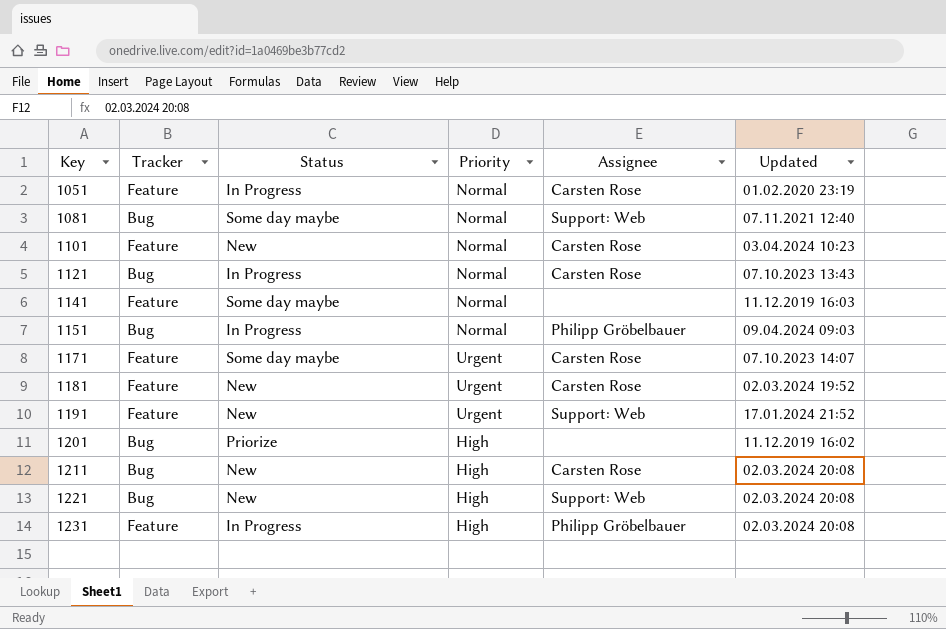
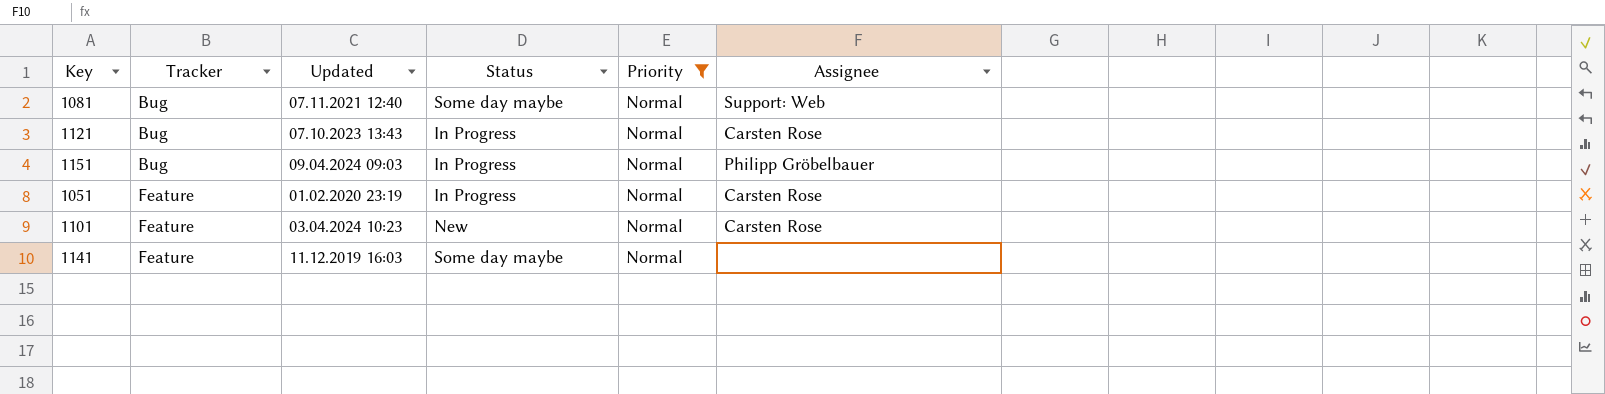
filter: none -> Priority = Normal
row order: Key ascending -> Tracker ascending
column Updated | position: 6 -> 3

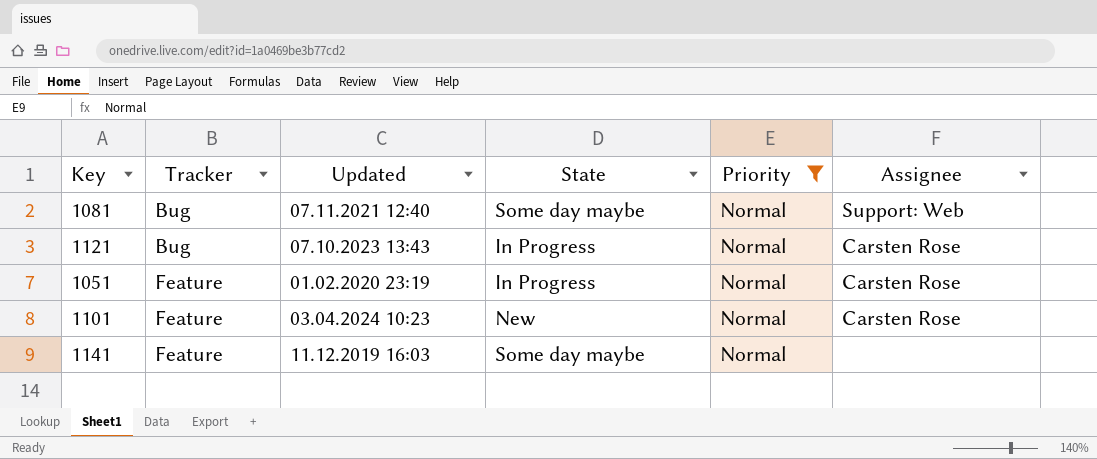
column name: Status -> State
row 1151: Bug | 09.04.2024 09:03 | In Progress | Normal | Philipp Gröbelbauer -> none

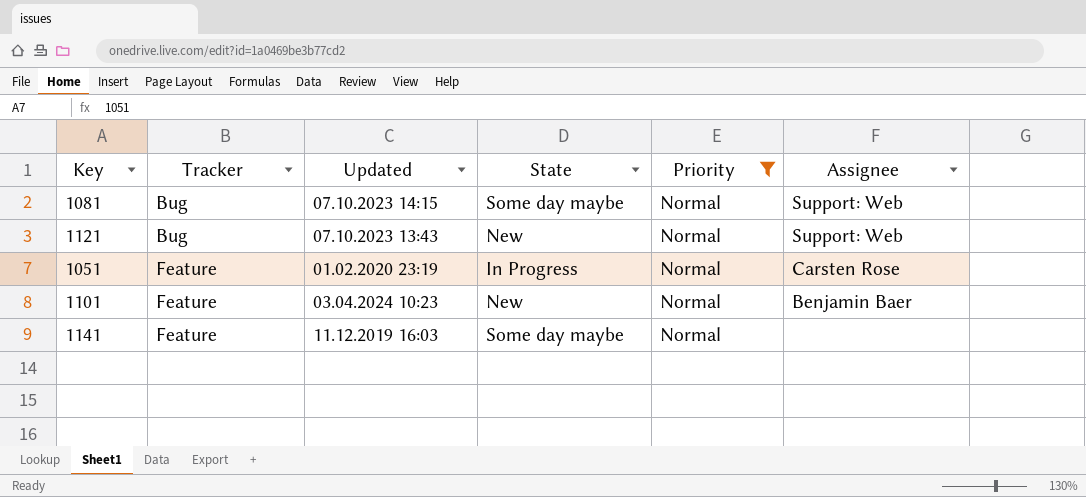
1081 | Updated: 07.11.2021 12:40 -> 07.10.2023 14:15
1121 | State: In Progress -> New
1121 | Assignee: Carsten Rose -> Support: Web
1101 | Assignee: Carsten Rose -> Benjamin Baer

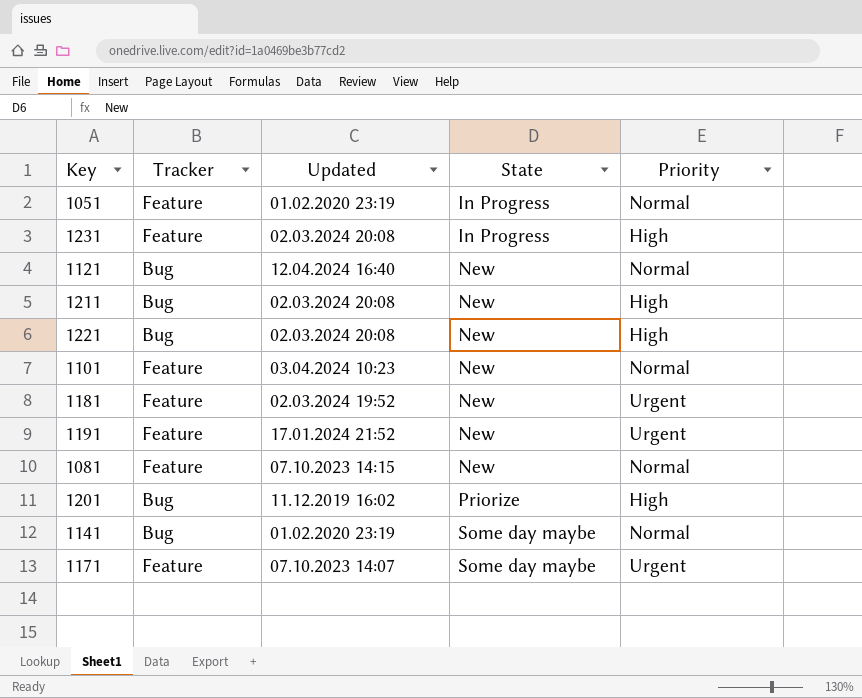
filter: Priority = Normal -> none
row order: Tracker ascending -> State ascending
column Assignee | position: 6 -> none
1121 | Updated: 07.10.2023 13:43 -> 12.04.2024 16:40
1081 | Tracker: Bug -> Feature
1081 | State: Some day maybe -> New
1141 | Tracker: Feature -> Bug
1141 | Updated: 11.12.2019 16:03 -> 01.02.2020 23:19

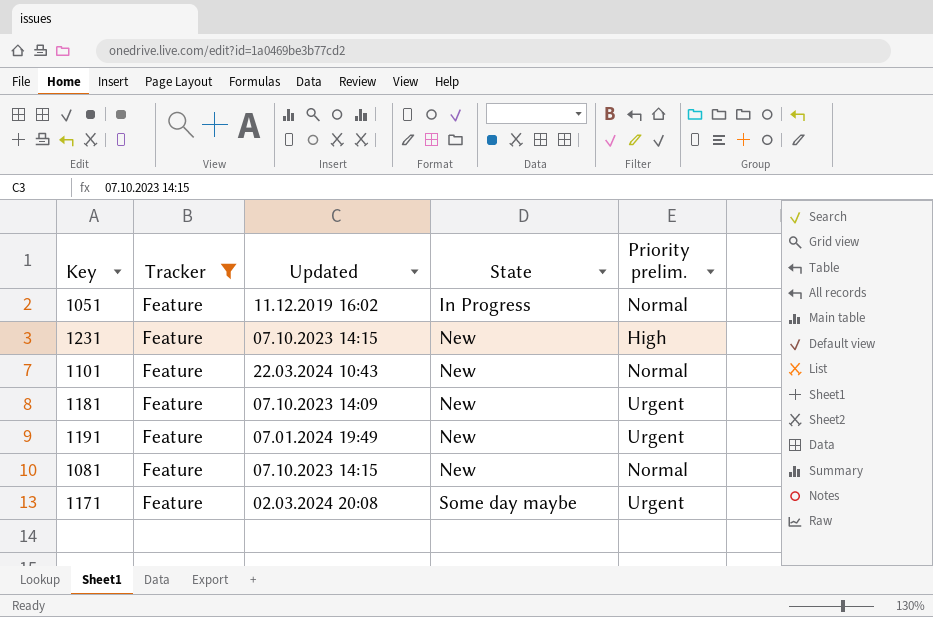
filter: none -> Tracker = Feature
column name: Priority -> Priority prelim.
1051 | Updated: 01.02.2020 23:19 -> 11.12.2019 16:02
1231 | Updated: 02.03.2024 20:08 -> 07.10.2023 14:15
1231 | State: In Progress -> New
1101 | Updated: 03.04.2024 10:23 -> 22.03.2024 10:43
1181 | Updated: 02.03.2024 19:52 -> 07.10.2023 14:09
1191 | Updated: 17.01.2024 21:52 -> 07.01.2024 19:49
1171 | Updated: 07.10.2023 14:07 -> 02.03.2024 20:08

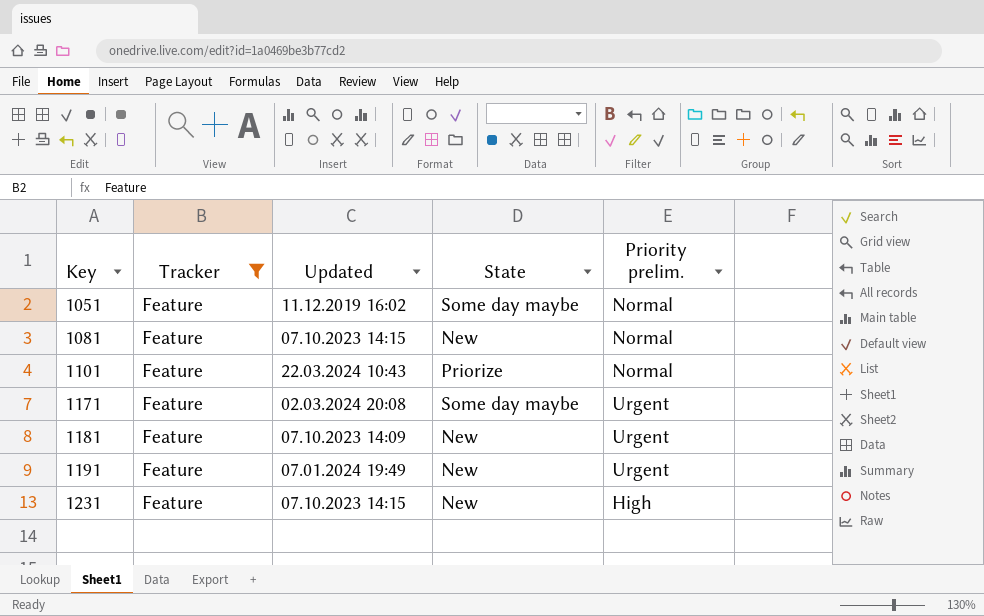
row order: State ascending -> Key ascending
1051 | State: In Progress -> Some day maybe
1101 | State: New -> Priorize

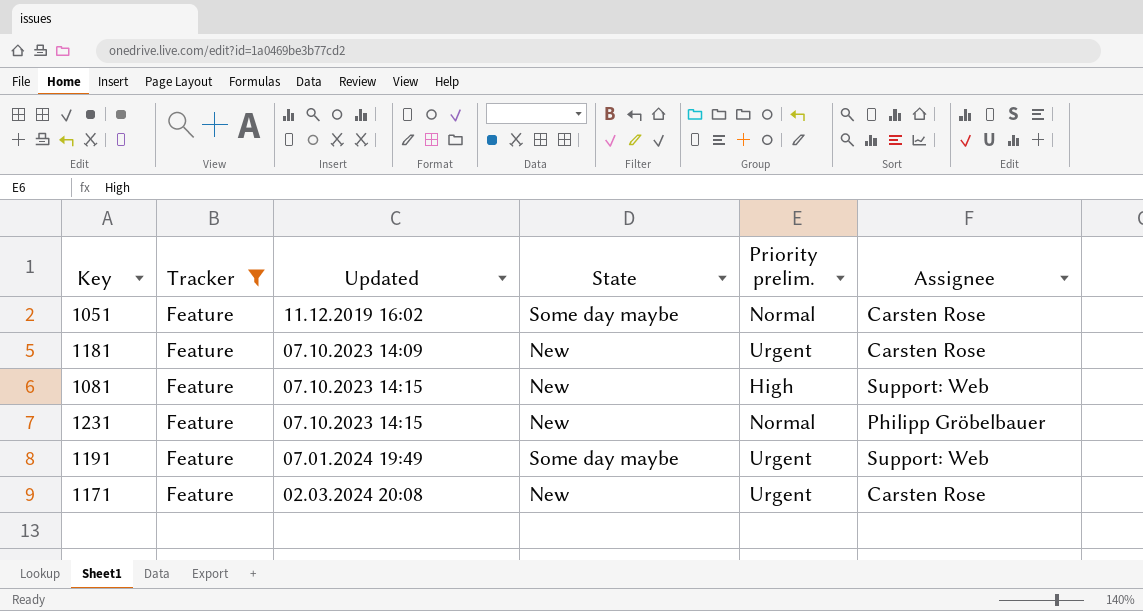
row order: Key ascending -> Updated ascending
column Assignee | position: none -> 6
row 1101: Feature | 22.03.2024 10:43 | Priorize | Normal -> none
1081 | Priority prelim.: Normal -> High
1231 | Priority prelim.: High -> Normal
1191 | State: New -> Some day maybe
1171 | State: Some day maybe -> New

